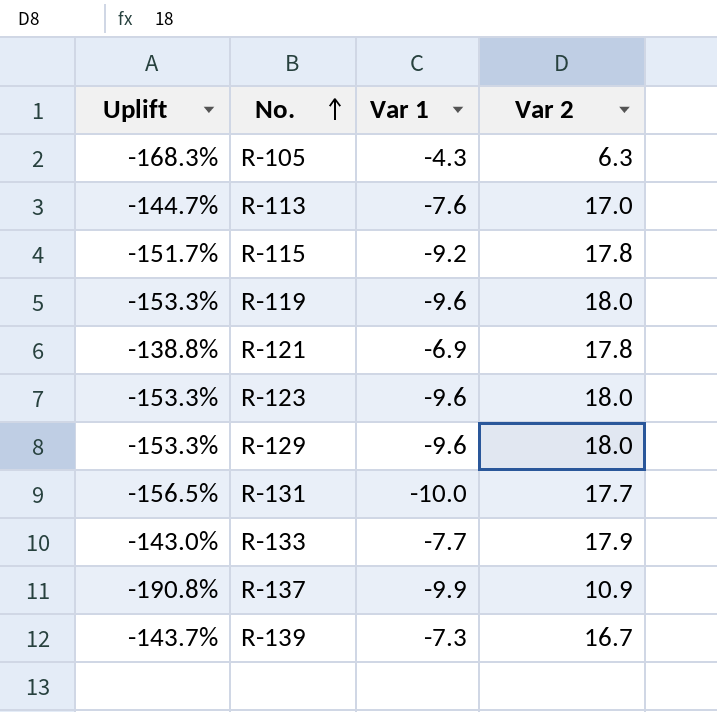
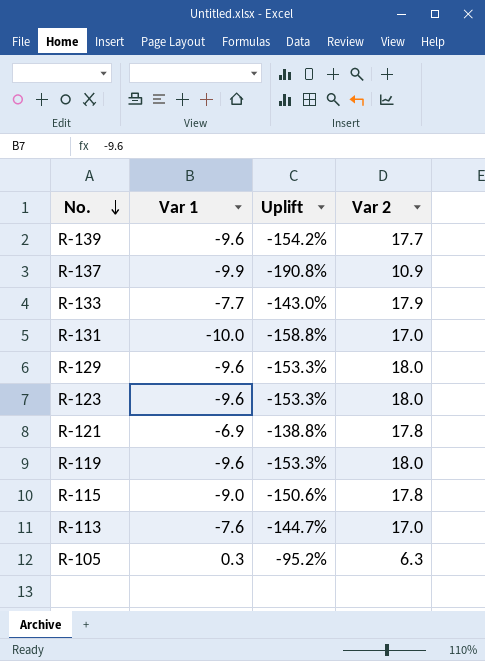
row order: No. ascending -> No. descending
column Uplift | position: 1 -> 3
R-139 | Var 1: -7.3 -> -9.6
R-139 | Uplift: -143.7% -> -154.2%
R-139 | Var 2: 16.7 -> 17.7
R-131 | Uplift: -156.5% -> -158.8%
R-131 | Var 2: 17.7 -> 17.0
R-115 | Var 1: -9.2 -> -9.0
R-115 | Uplift: -151.7% -> -150.6%
R-105 | Var 1: -4.3 -> 0.3
R-105 | Uplift: -168.3% -> -95.2%

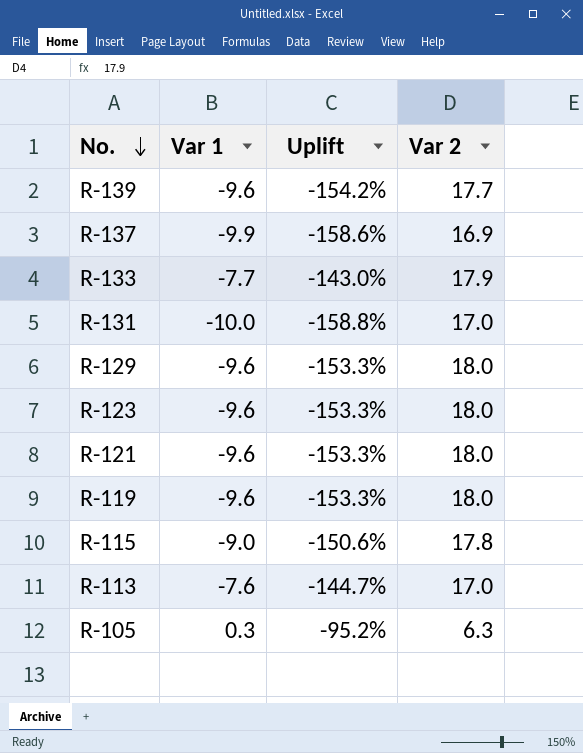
R-137 | Uplift: -190.8% -> -158.6%
R-137 | Var 2: 10.9 -> 16.9
R-121 | Var 1: -6.9 -> -9.6
R-121 | Uplift: -138.8% -> -153.3%
R-121 | Var 2: 17.8 -> 18.0

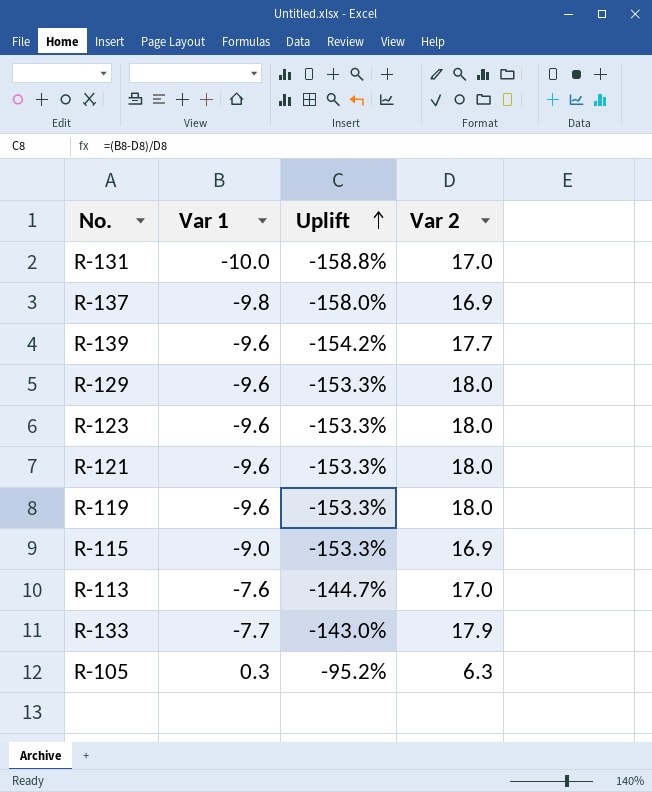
row order: No. descending -> Uplift ascending
R-137 | Var 1: -9.9 -> -9.8
R-137 | Uplift: -158.6% -> -158.0%
R-115 | Uplift: -150.6% -> -153.3%
R-115 | Var 2: 17.8 -> 16.9

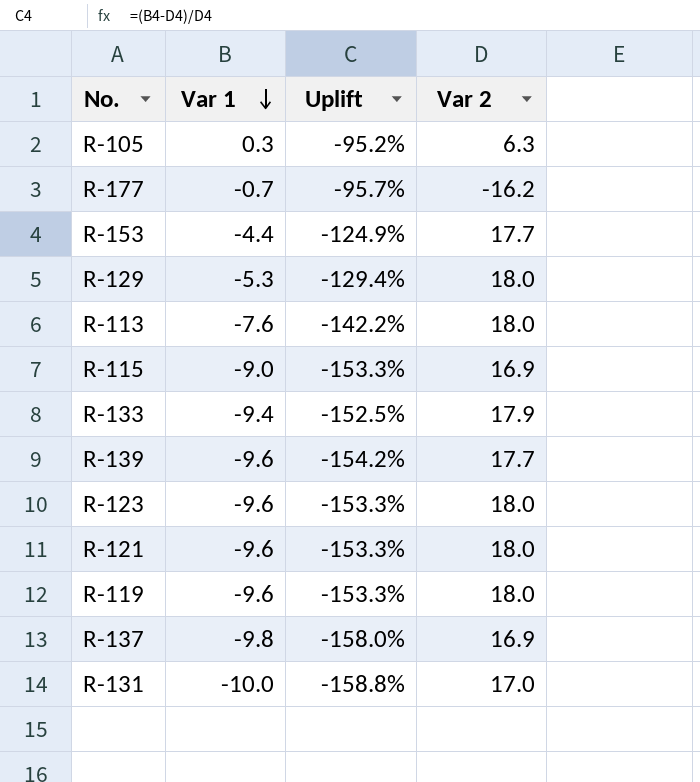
row order: Uplift ascending -> Var 1 descending
row R-177: none -> -0.7 | -95.7% | -16.2
row R-153: none -> -4.4 | -124.9% | 17.7
R-129 | Var 1: -9.6 -> -5.3
R-129 | Uplift: -153.3% -> -129.4%
R-113 | Uplift: -144.7% -> -142.2%
R-113 | Var 2: 17.0 -> 18.0
R-133 | Var 1: -7.7 -> -9.4
R-133 | Uplift: -143.0% -> -152.5%

